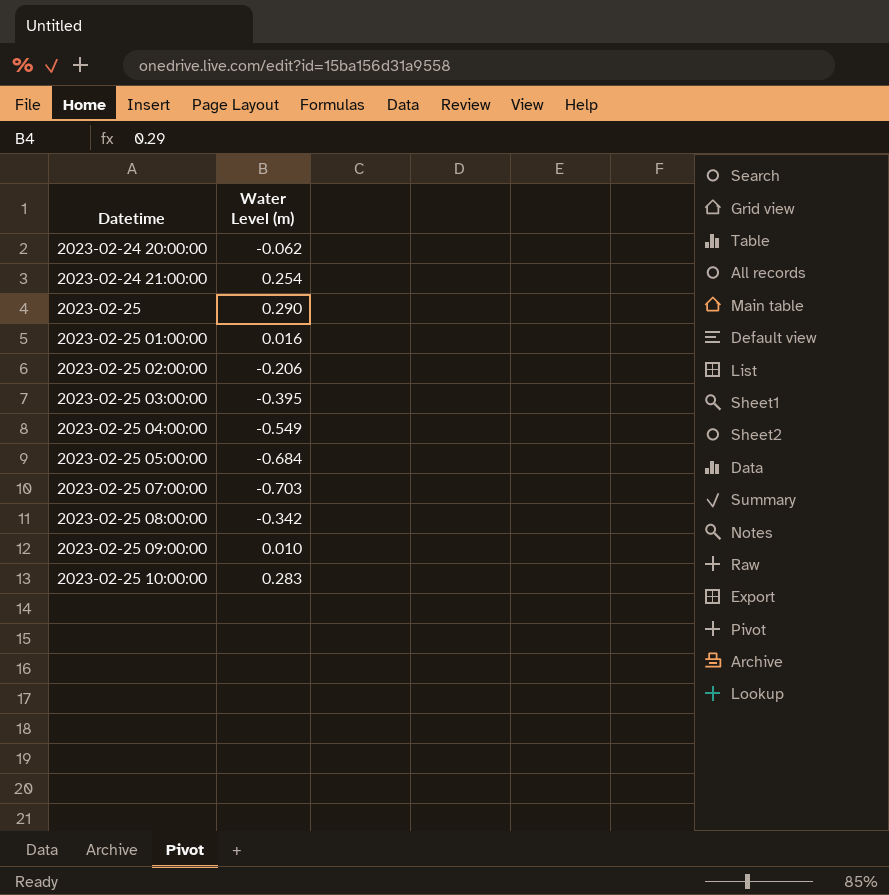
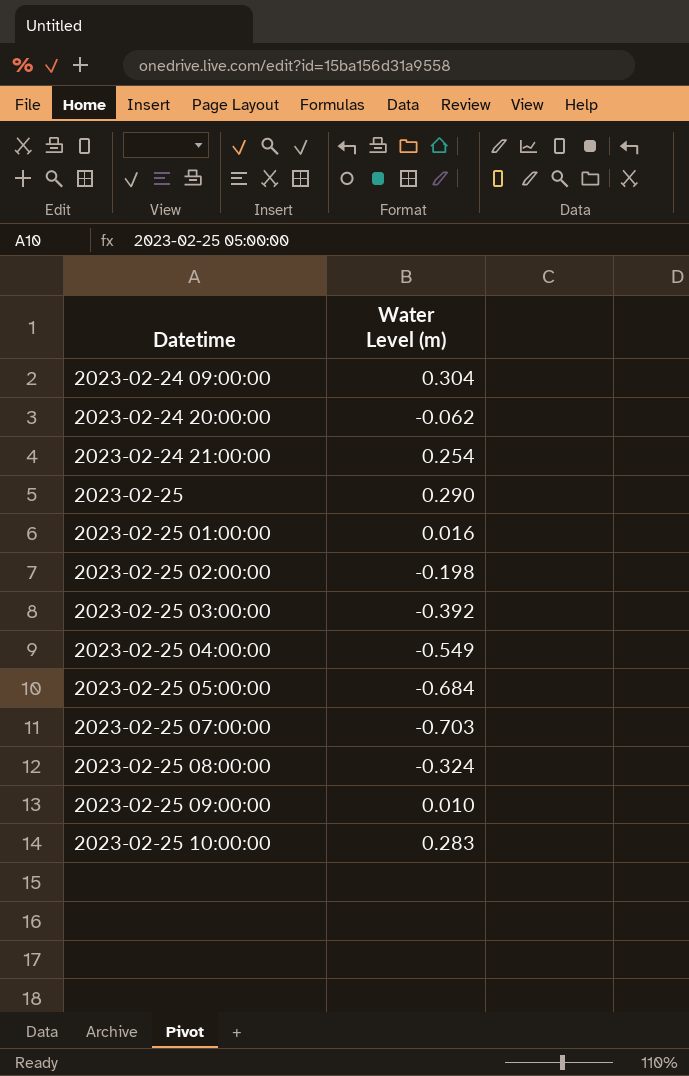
row 2023-02-24 09:00:00: none -> 0.304
2023-02-25 02:00:00 | Water Level (m): -0.206 -> -0.198
2023-02-25 03:00:00 | Water Level (m): -0.395 -> -0.392
2023-02-25 08:00:00 | Water Level (m): -0.342 -> -0.324

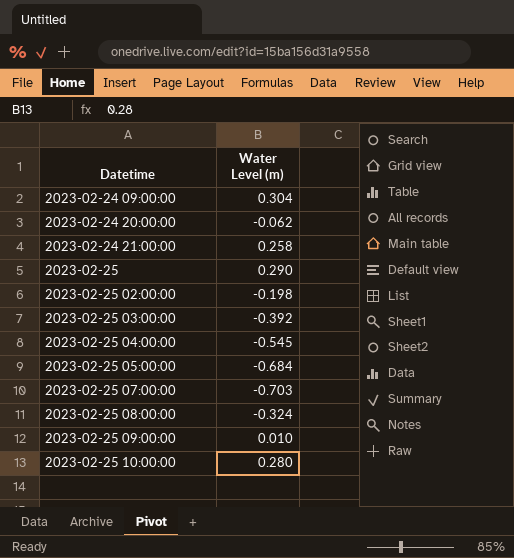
row 2023-02-25 01:00:00: 0.016 -> none
2023-02-24 21:00:00 | Water Level (m): 0.254 -> 0.258
2023-02-25 04:00:00 | Water Level (m): -0.549 -> -0.545
2023-02-25 10:00:00 | Water Level (m): 0.283 -> 0.280

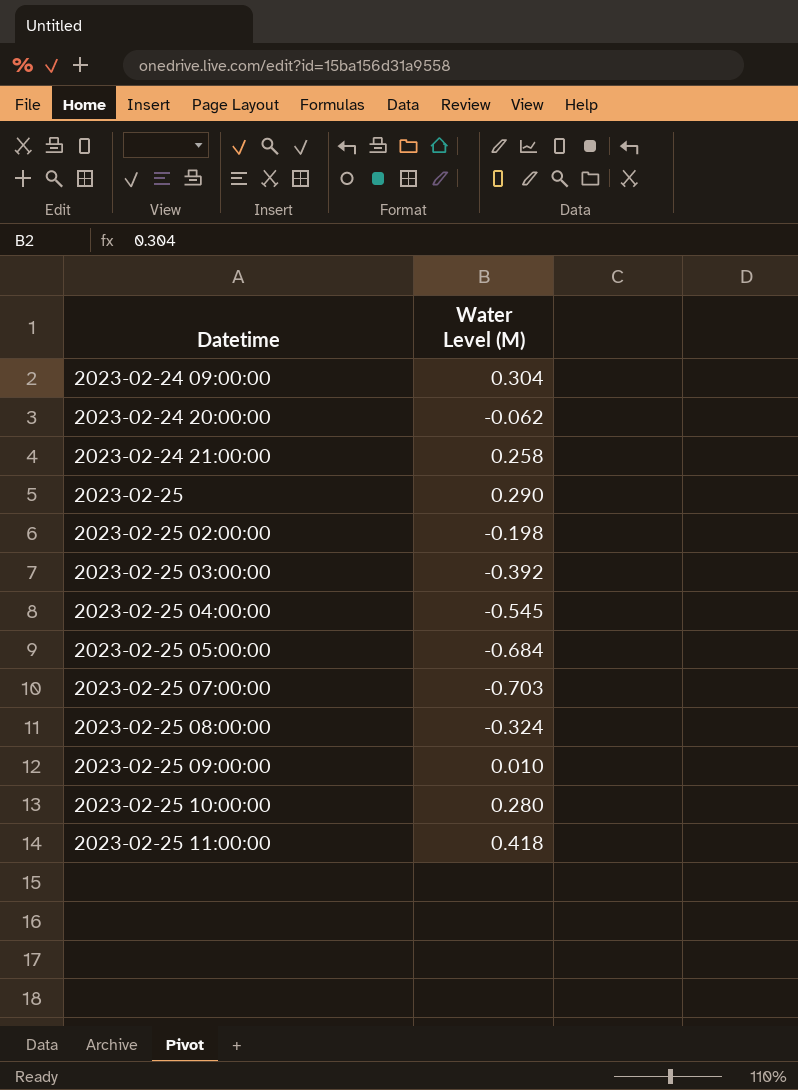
column name: Water Level (m) -> Water Level (M)
row 2023-02-25 11:00:00: none -> 0.418

